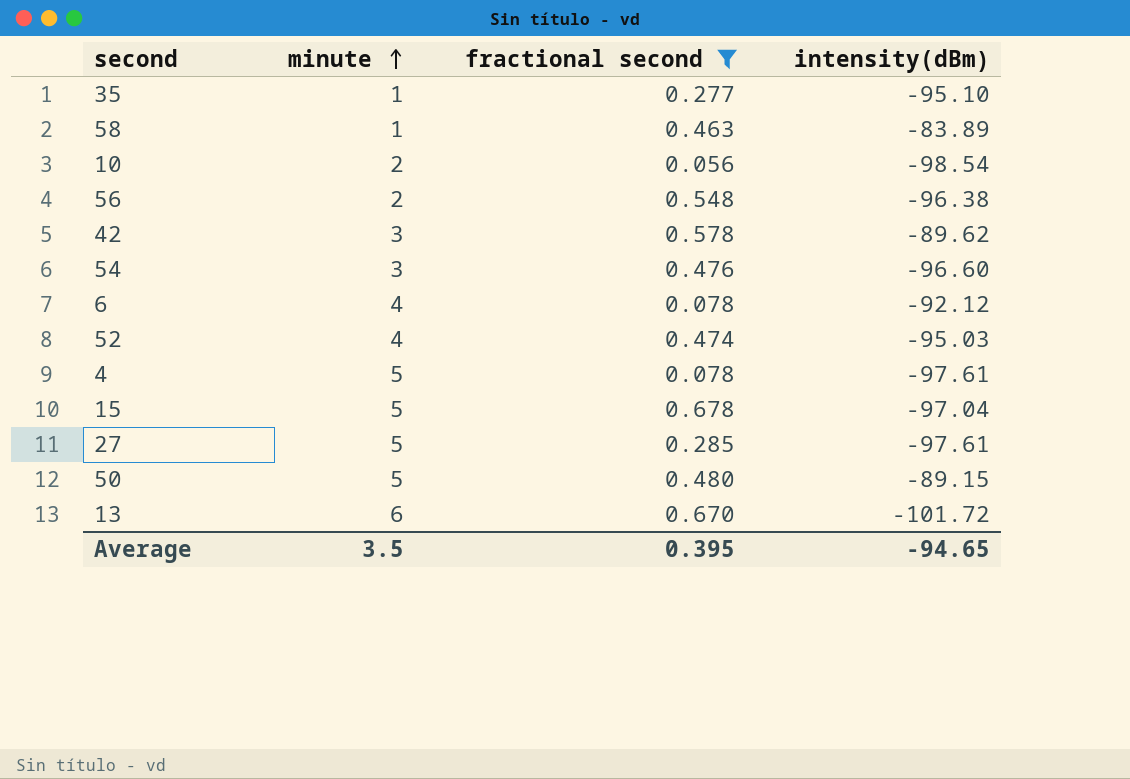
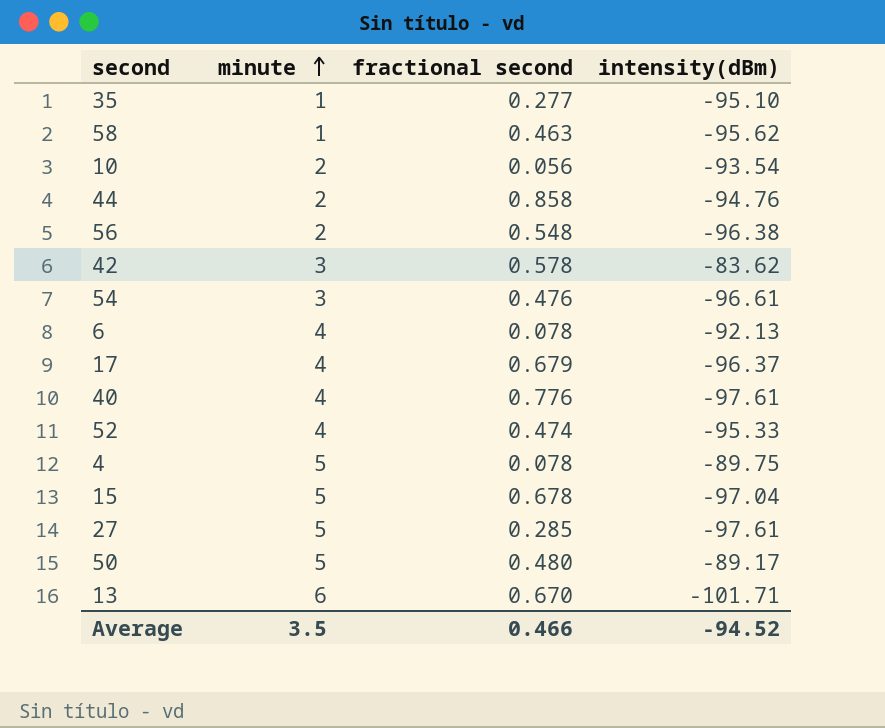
filter: fractional second <= 0.678 -> none
58 | intensity(dBm): -83.89 -> -95.62
10 | intensity(dBm): -98.54 -> -93.54
42 | intensity(dBm): -89.62 -> -83.62
54 | intensity(dBm): -96.60 -> -96.61
6 | intensity(dBm): -92.12 -> -92.13
52 | intensity(dBm): -95.03 -> -95.33
4 | intensity(dBm): -97.61 -> -89.75
50 | intensity(dBm): -89.15 -> -89.17
13 | intensity(dBm): -101.72 -> -101.71
Average | fractional second: 0.395 -> 0.466
Average | intensity(dBm): -94.65 -> -94.52

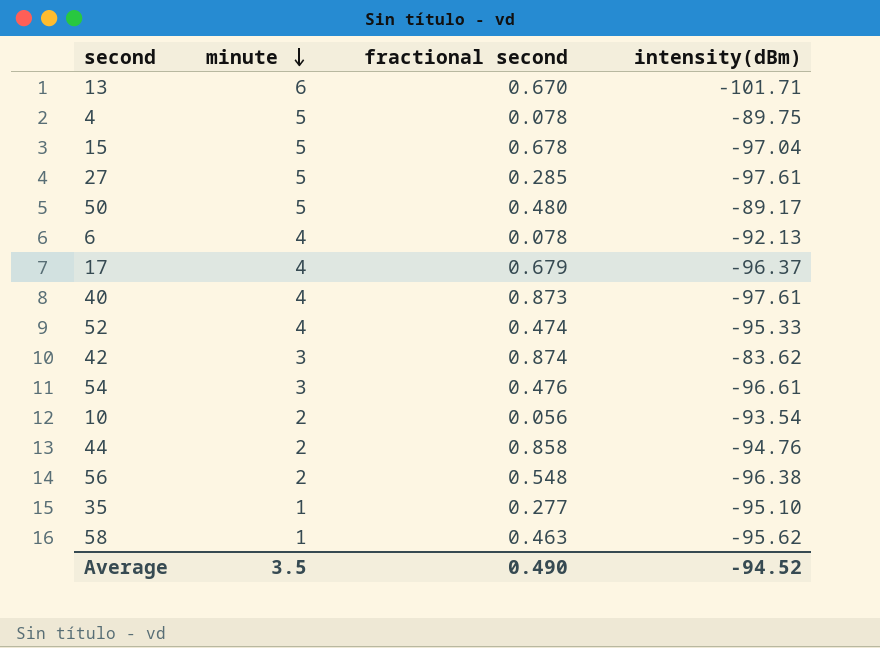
row order: minute ascending -> minute descending
40 | fractional second: 0.776 -> 0.873
42 | fractional second: 0.578 -> 0.874
Average | fractional second: 0.466 -> 0.490

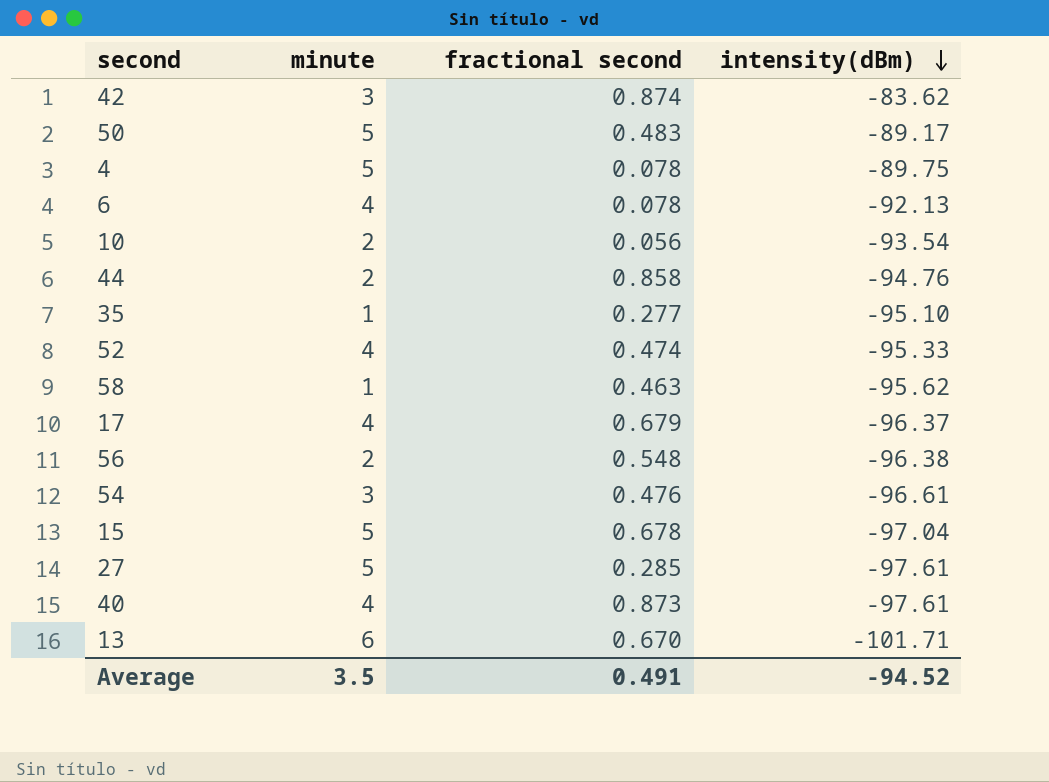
row order: minute descending -> intensity(dBm) descending
50 | fractional second: 0.480 -> 0.483
Average | fractional second: 0.490 -> 0.491

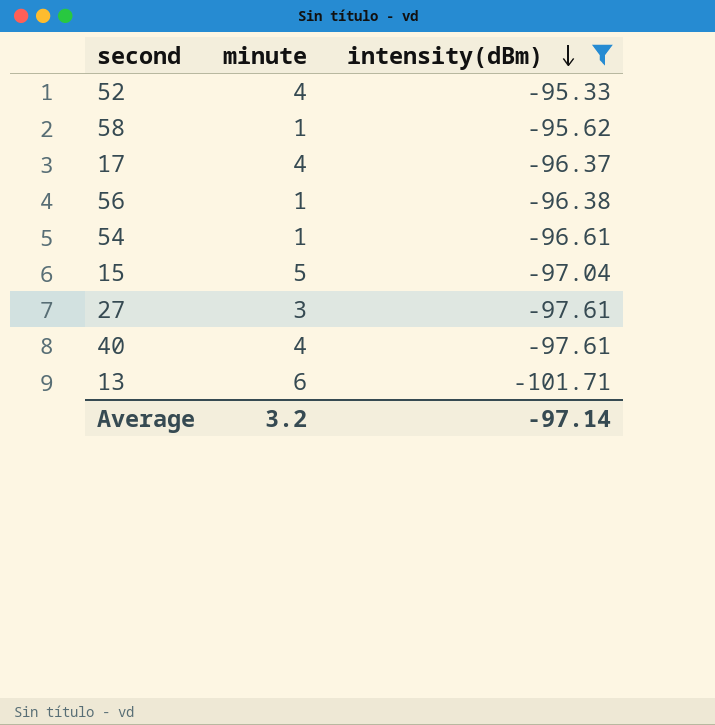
filter: none -> intensity(dBm) <= -95.33
column fractional second | position: 3 -> none
56 | minute: 2 -> 1
54 | minute: 3 -> 1
27 | minute: 5 -> 3
Average | minute: 3.5 -> 3.2
Average | intensity(dBm): -94.52 -> -97.14

